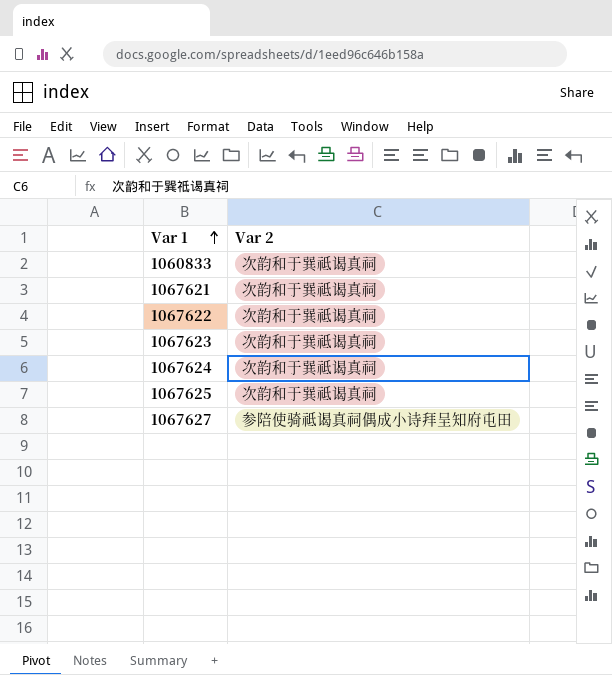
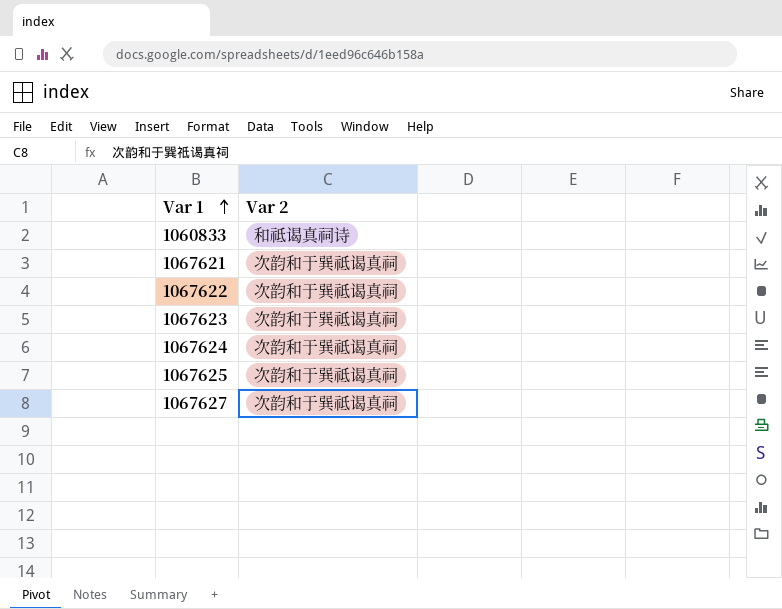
1060833 | Var 2: 次韵和于巽祗谒真祠 -> 和祗谒真祠诗
1067627 | Var 2: 参陪使骑祗谒真祠偶成小诗拜呈知府屯田 -> 次韵和于巽祗谒真祠

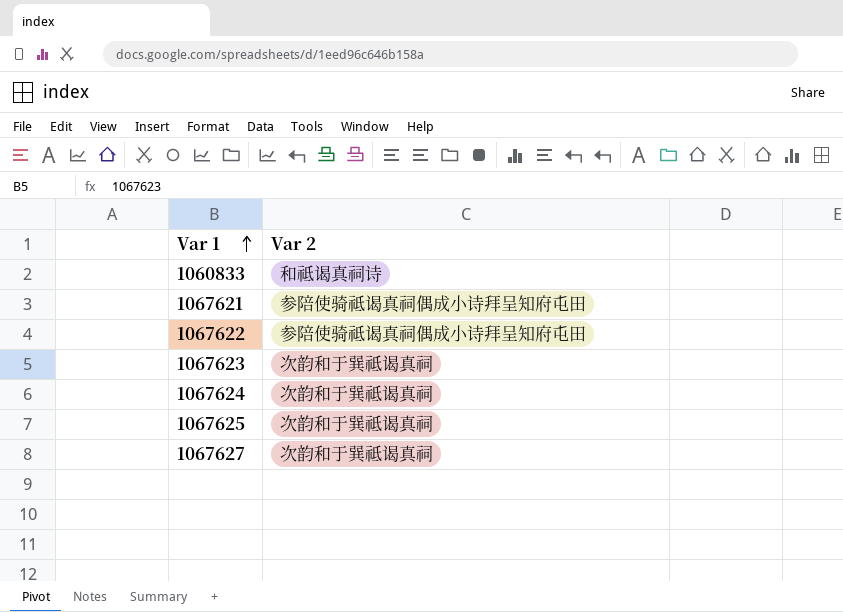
1067621 | Var 2: 次韵和于巽祗谒真祠 -> 参陪使骑祗谒真祠偶成小诗拜呈知府屯田
1067622 | Var 2: 次韵和于巽祗谒真祠 -> 参陪使骑祗谒真祠偶成小诗拜呈知府屯田

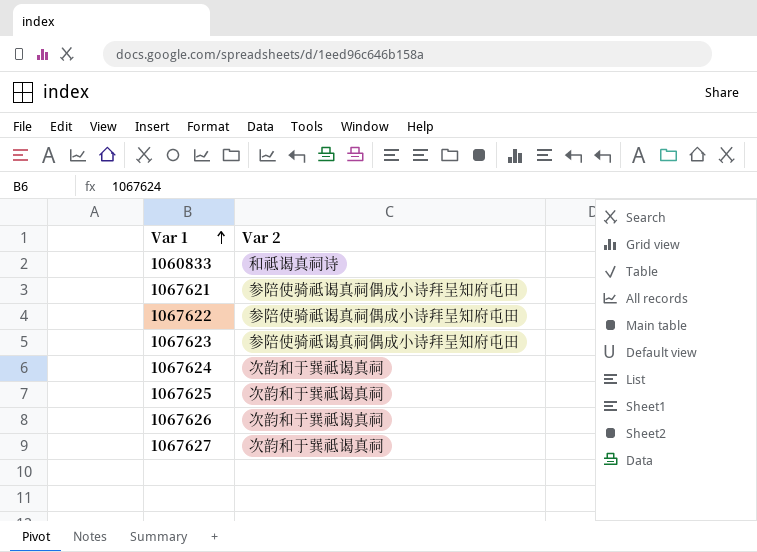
1067623 | Var 2: 次韵和于巽祗谒真祠 -> 参陪使骑祗谒真祠偶成小诗拜呈知府屯田
row 1067626: none -> 次韵和于巽祗谒真祠

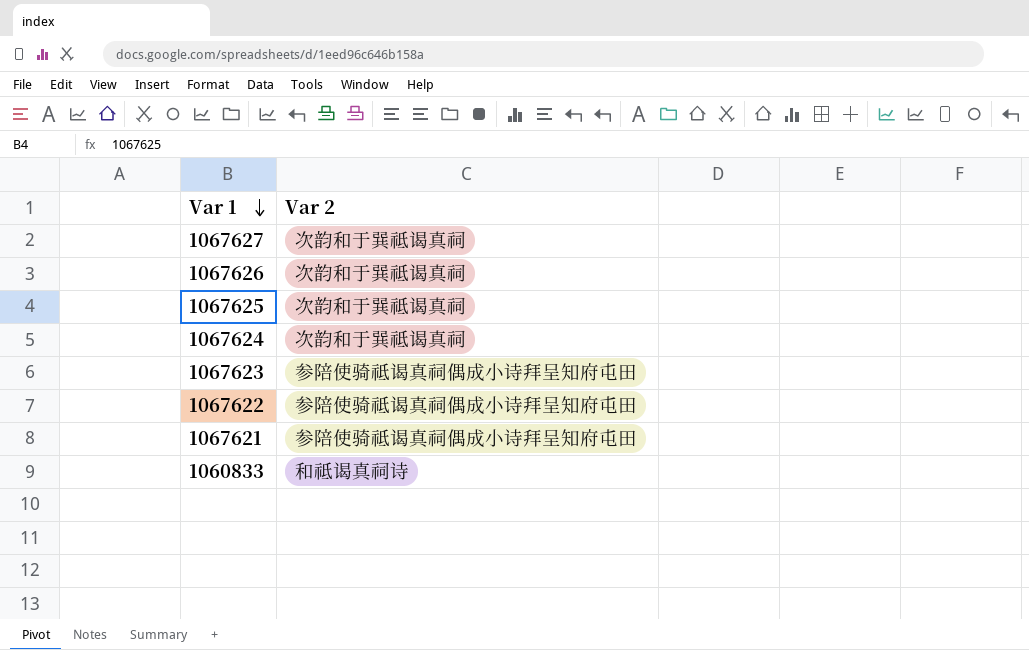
row order: Var 1 ascending -> Var 1 descending

